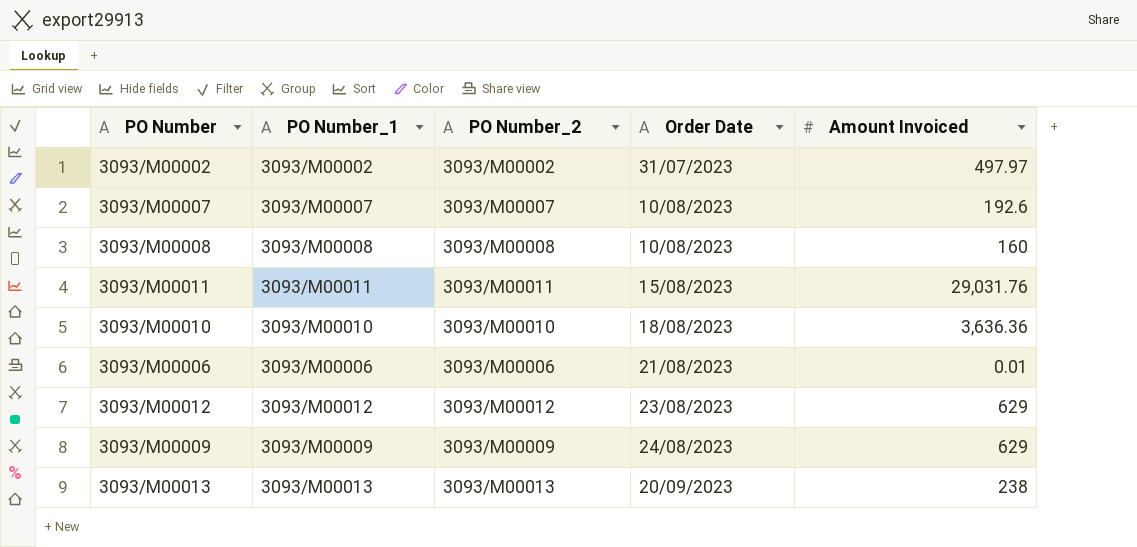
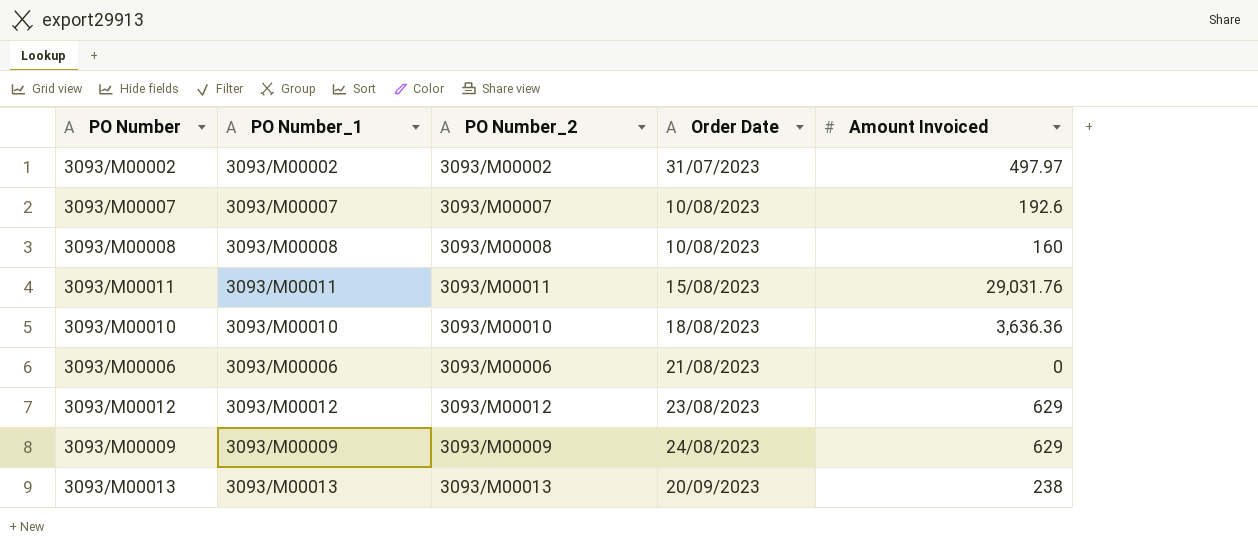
3093/M00006 | Amount Invoiced: 0.01 -> 0

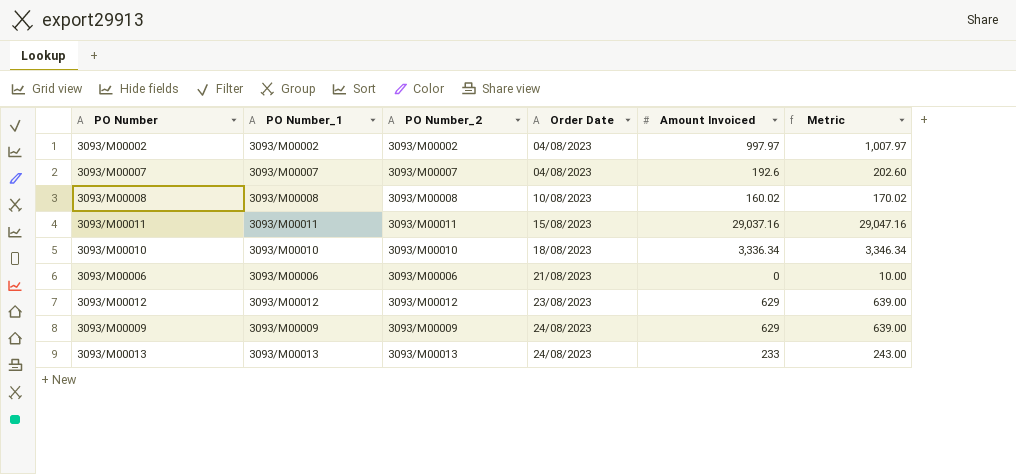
column Metric | formula: none -> [Amount Invoiced] + 10
3093/M00002 | Order Date: 31/07/2023 -> 04/08/2023
3093/M00002 | Amount Invoiced: 497.97 -> 997.97
3093/M00007 | Order Date: 10/08/2023 -> 04/08/2023
3093/M00008 | Amount Invoiced: 160 -> 160.02
3093/M00011 | Amount Invoiced: 29,031.76 -> 29,037.16
3093/M00010 | Amount Invoiced: 3,636.36 -> 3,336.34
3093/M00013 | Order Date: 20/09/2023 -> 24/08/2023
3093/M00013 | Amount Invoiced: 238 -> 233

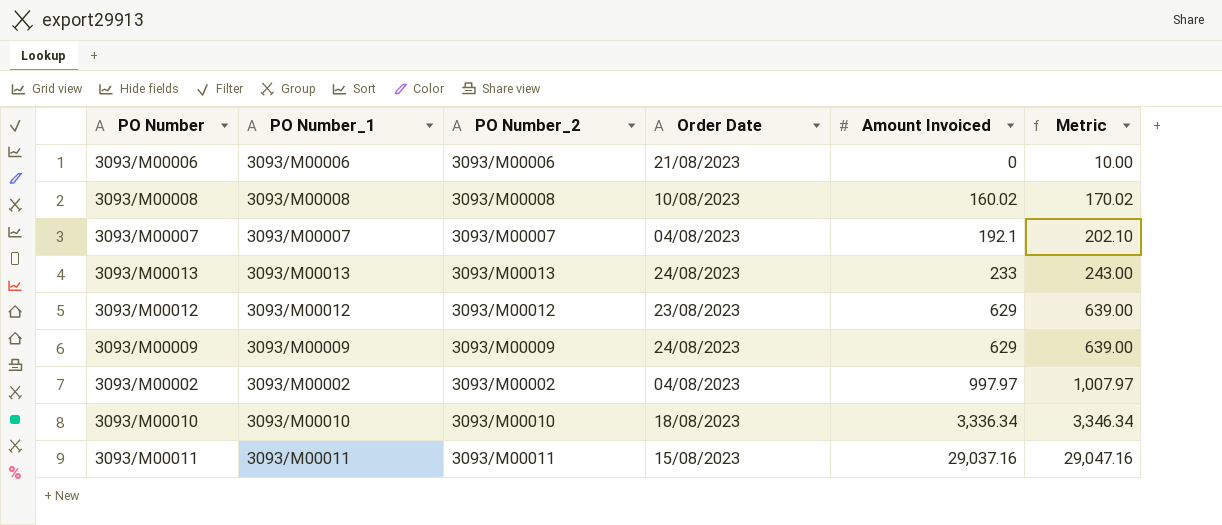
row order: Order Date ascending -> Amount Invoiced ascending
3093/M00007 | Amount Invoiced: 192.6 -> 192.1
3093/M00007 | Metric: 202.60 -> 202.10

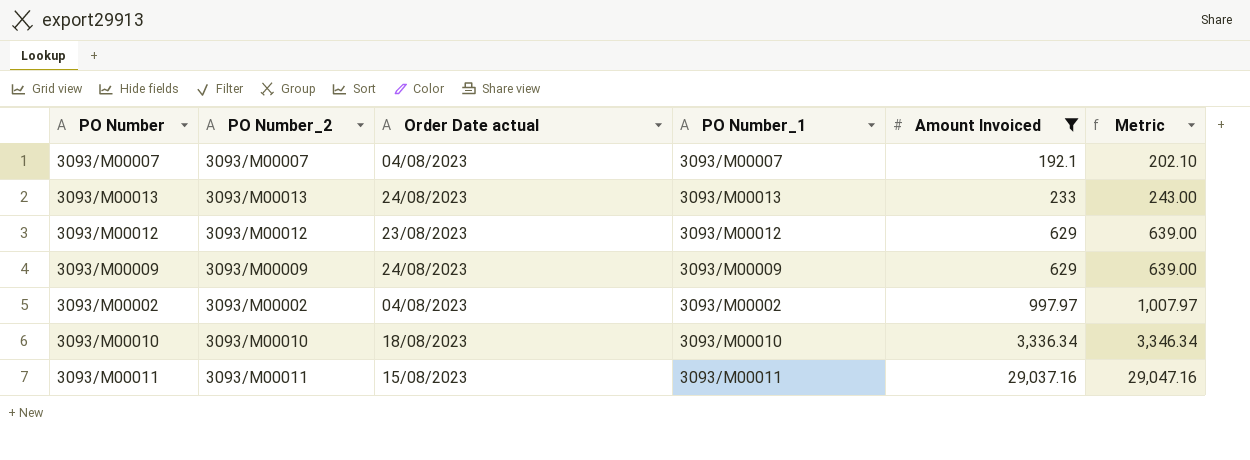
filter: none -> Amount Invoiced >= 192.1
column name: Order Date -> Order Date actual
column PO Number_1 | position: 2 -> 4

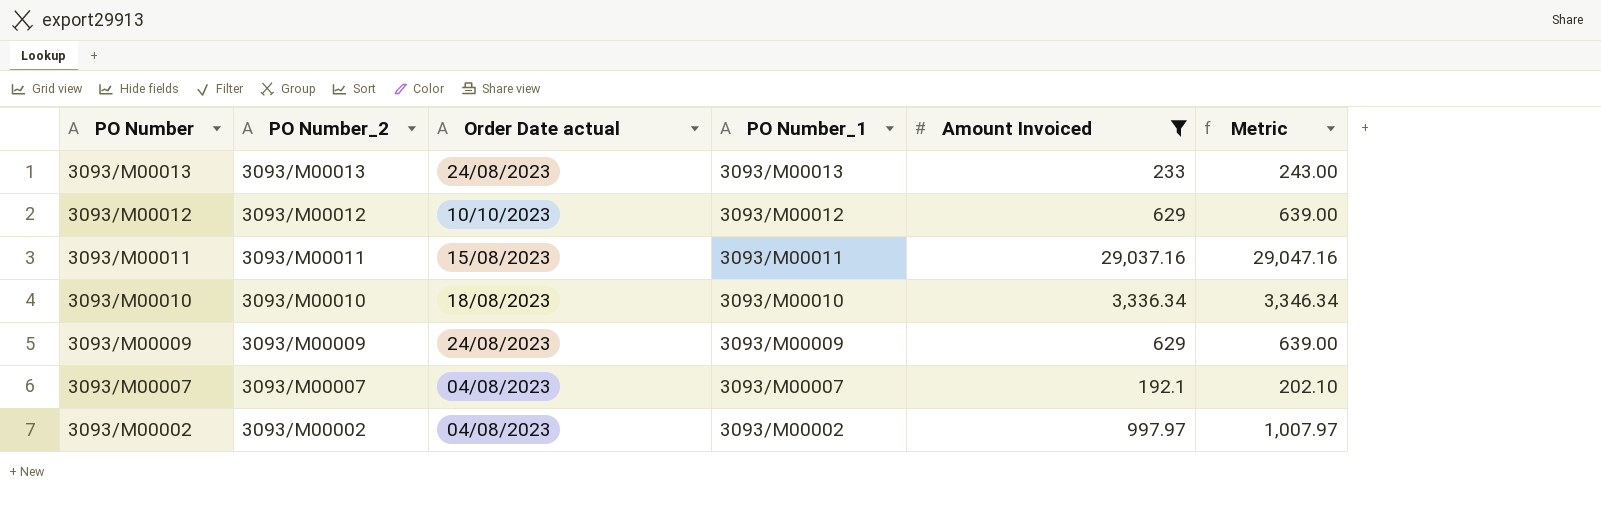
row order: Amount Invoiced ascending -> PO Number descending
3093/M00012 | Order Date actual: 23/08/2023 -> 10/10/2023

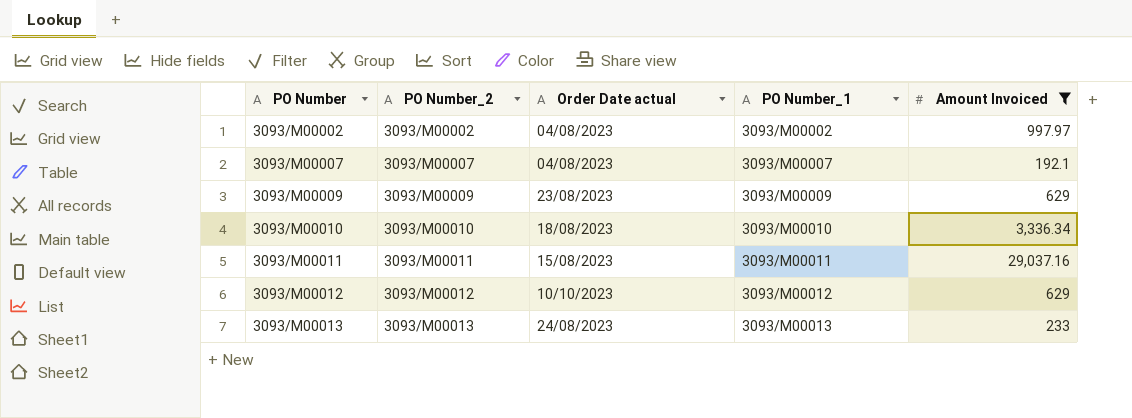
row order: PO Number descending -> PO Number ascending
column Metric | formula: [Amount Invoiced] + 10 -> none
3093/M00009 | Order Date actual: 24/08/2023 -> 23/08/2023

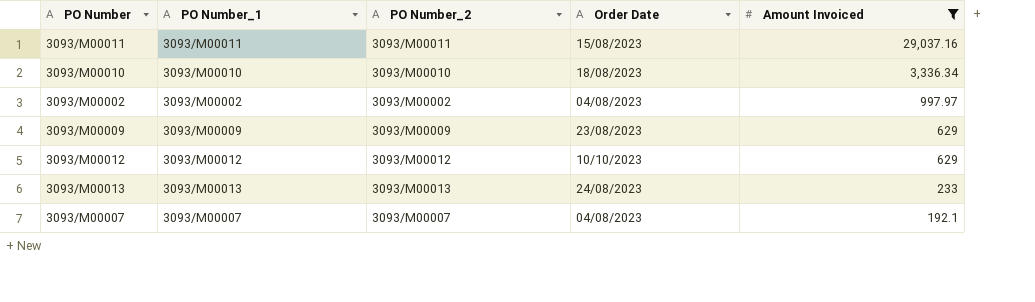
row order: PO Number ascending -> Amount Invoiced descending
column PO Number_1 | position: 4 -> 2
column name: Order Date actual -> Order Date

